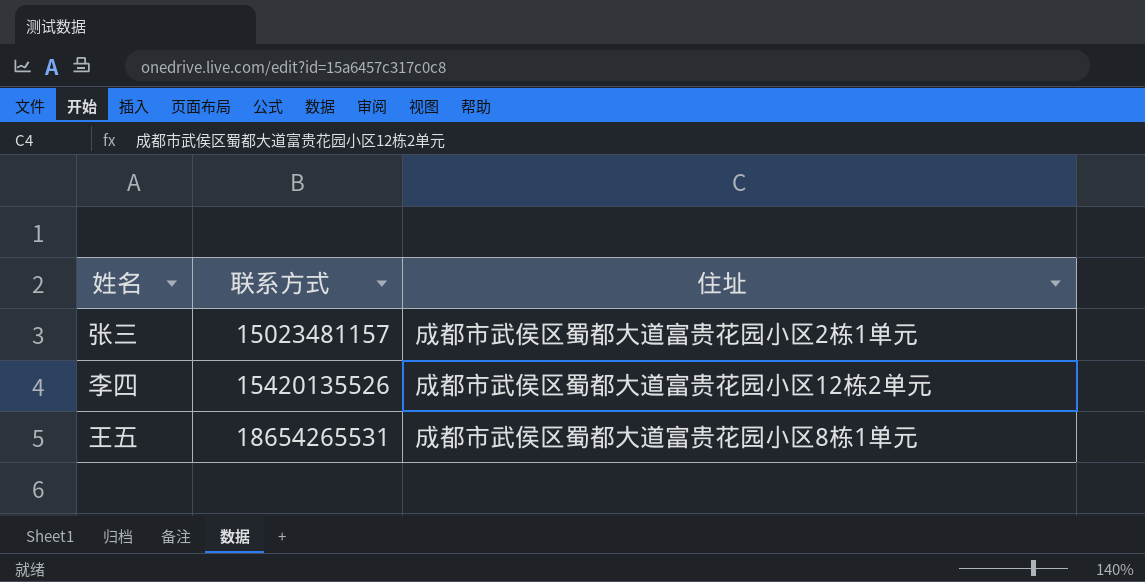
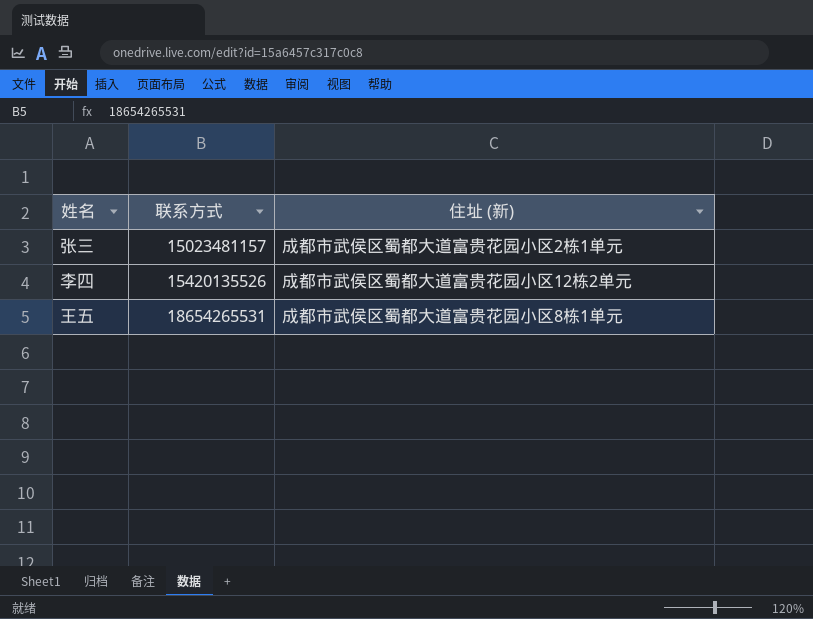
column name: 住址 -> 住址 (新)

